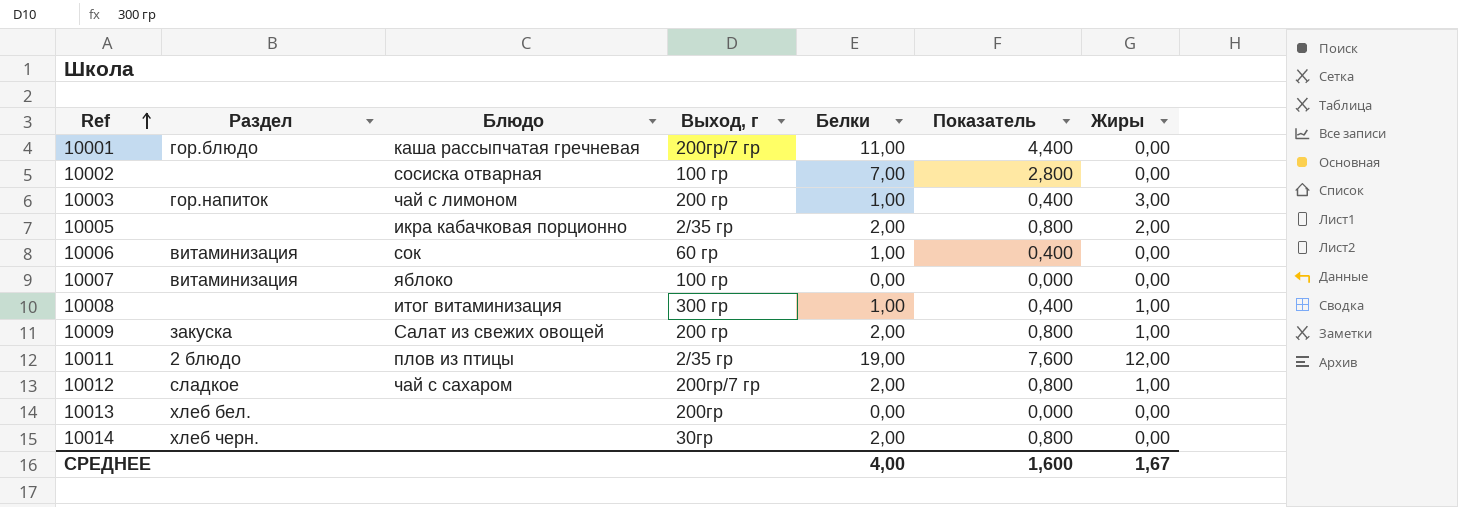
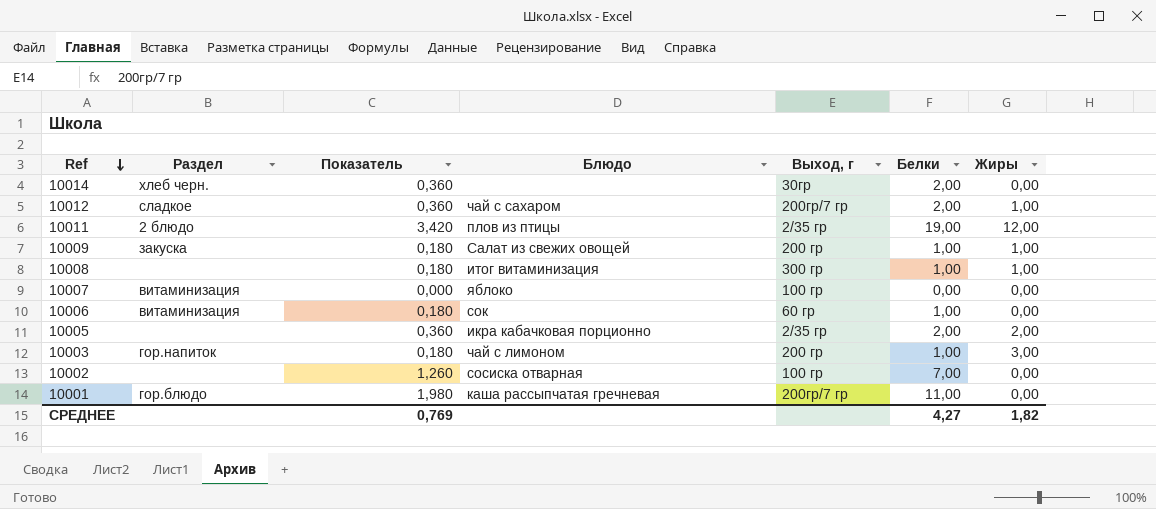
row order: Ref ascending -> Ref descending
column Показатель | formula: [Белки] * 0,4 -> [Белки] * 0,18
column Показатель | position: 6 -> 3
row 10013: хлеб бел. | none | 200гр | 0,00 | 0,000 | 0,00 -> none
10009 | Белки: 2,00 -> 1,00
СРЕДНЕЕ | Показатель: 1,600 -> 0,769
СРЕДНЕЕ | Белки: 4,00 -> 4,27
СРЕДНЕЕ | Жиры: 1,67 -> 1,82

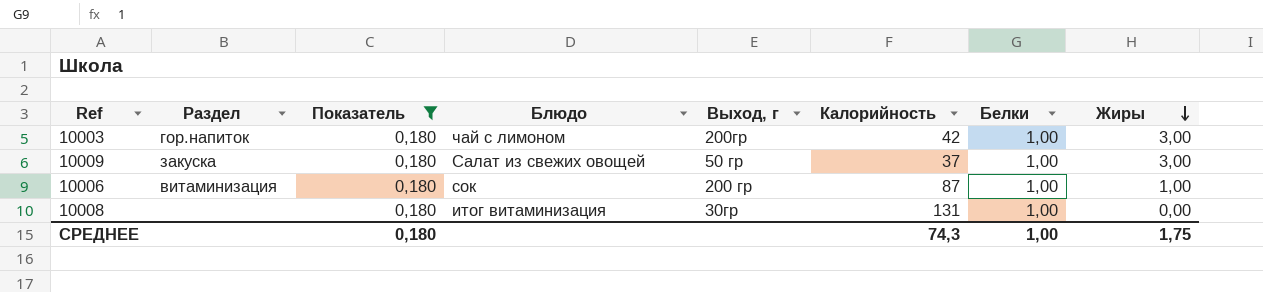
filter: none -> Показатель = 0,180
row order: Ref descending -> Жиры descending
column Калорийность | position: none -> 6
10003 | Выход, г: 200 гр -> 200гр
10009 | Выход, г: 200 гр -> 50 гр
10009 | Жиры: 1,00 -> 3,00
10006 | Выход, г: 60 гр -> 200 гр
10006 | Жиры: 0,00 -> 1,00
10008 | Выход, г: 300 гр -> 30гр
10008 | Жиры: 1,00 -> 0,00
СРЕДНЕЕ | Показатель: 0,769 -> 0,180
СРЕДНЕЕ | Белки: 4,27 -> 1,00
СРЕДНЕЕ | Жиры: 1,82 -> 1,75

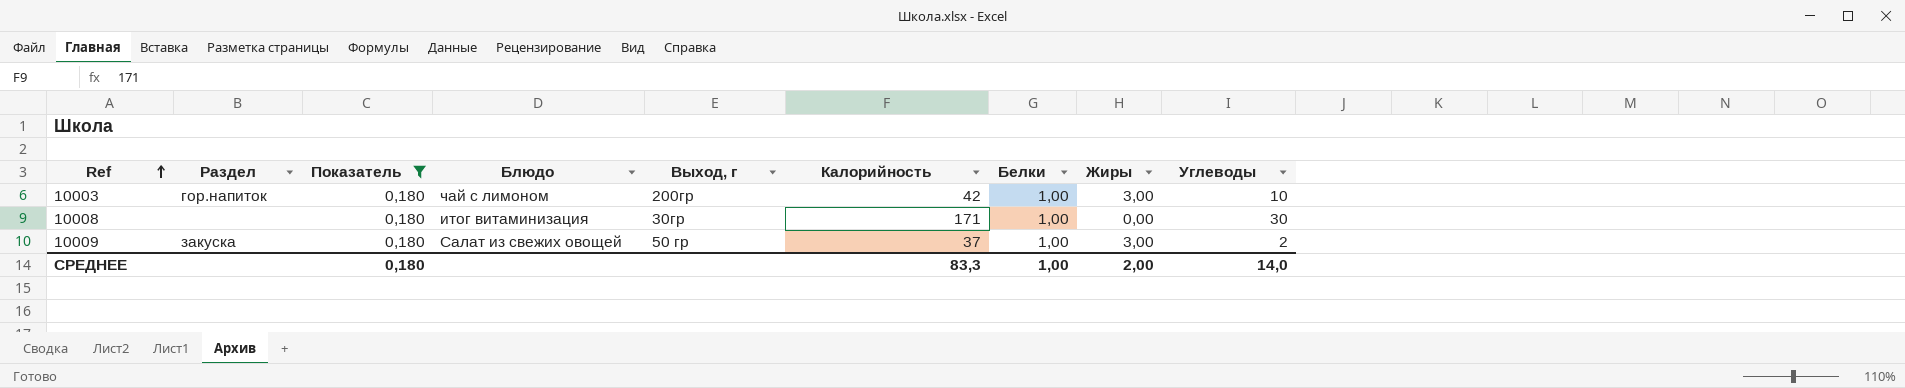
row order: Жиры descending -> Ref ascending
column Углеводы | position: none -> 9
row 10006: витаминизация | 0,180 | сок | 200 гр | 87 | 1,00 | 1,00 -> none
10008 | Калорийность: 131 -> 171
СРЕДНЕЕ | Калорийность: 74,3 -> 83,3
СРЕДНЕЕ | Жиры: 1,75 -> 2,00

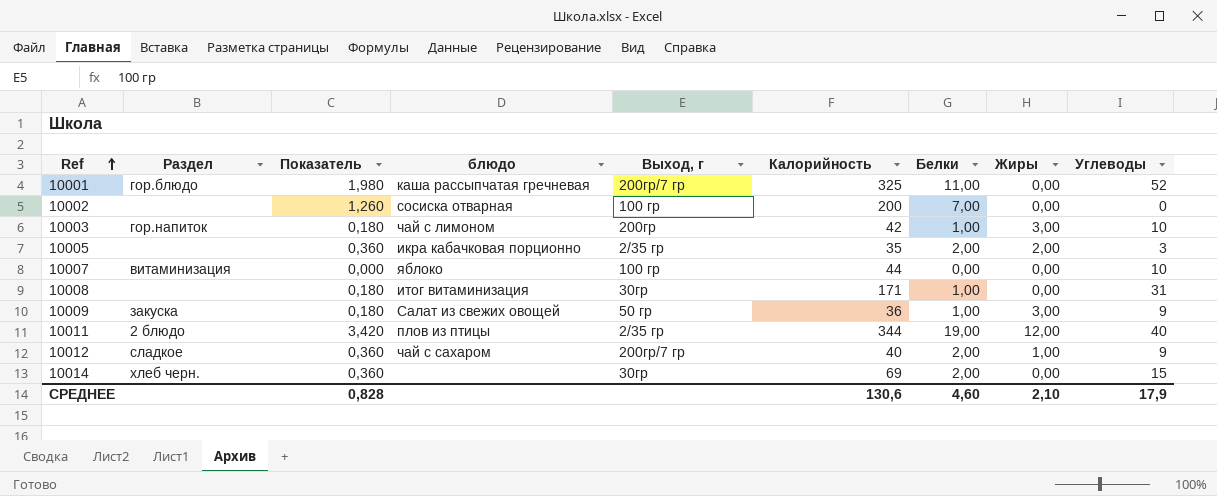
filter: Показатель = 0,180 -> none
column name: Блюдо -> блюдо
10008 | Углеводы: 30 -> 31
10009 | Калорийность: 37 -> 36
10009 | Углеводы: 2 -> 9
СРЕДНЕЕ | Показатель: 0,180 -> 0,828
СРЕДНЕЕ | Калорийность: 83,3 -> 130,6
СРЕДНЕЕ | Белки: 1,00 -> 4,60
СРЕДНЕЕ | Жиры: 2,00 -> 2,10
СРЕДНЕЕ | Углеводы: 14,0 -> 17,9

